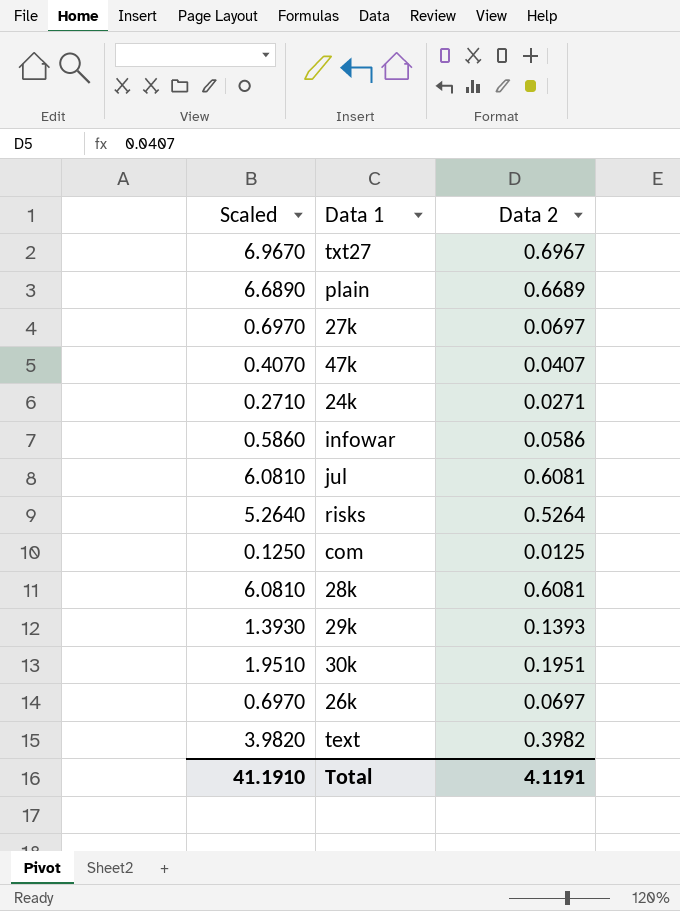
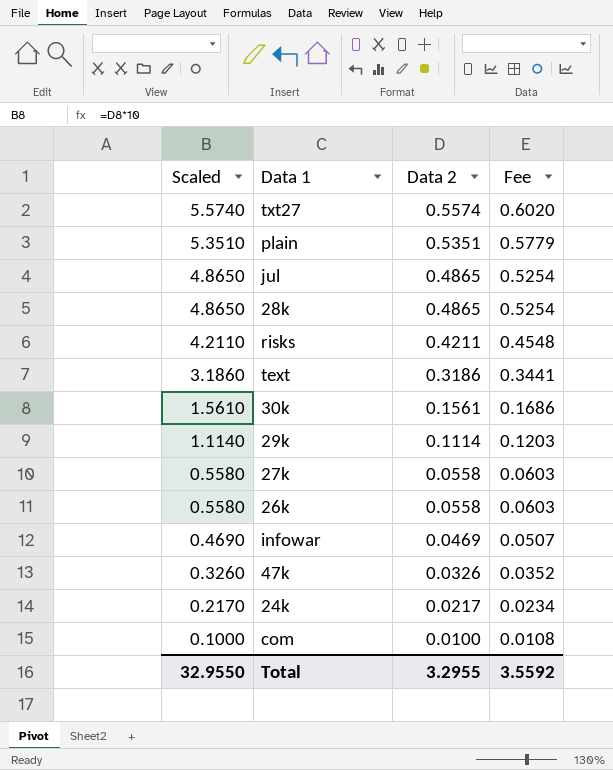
row order: none -> Scaled descending
column Fee | formula: none -> [Data 2] * 1.08
txt27 | Scaled: 6.9670 -> 5.5740
txt27 | Data 2: 0.6967 -> 0.5574
plain | Scaled: 6.6890 -> 5.3510
plain | Data 2: 0.6689 -> 0.5351
jul | Scaled: 6.0810 -> 4.8650
jul | Data 2: 0.6081 -> 0.4865
28k | Scaled: 6.0810 -> 4.8650
28k | Data 2: 0.6081 -> 0.4865
risks | Scaled: 5.2640 -> 4.2110
risks | Data 2: 0.5264 -> 0.4211
text | Scaled: 3.9820 -> 3.1860
text | Data 2: 0.3982 -> 0.3186
30k | Scaled: 1.9510 -> 1.5610
30k | Data 2: 0.1951 -> 0.1561
29k | Scaled: 1.3930 -> 1.1140
29k | Data 2: 0.1393 -> 0.1114
27k | Scaled: 0.6970 -> 0.5580
27k | Data 2: 0.0697 -> 0.0558
26k | Scaled: 0.6970 -> 0.5580
26k | Data 2: 0.0697 -> 0.0558
infowar | Scaled: 0.5860 -> 0.4690
infowar | Data 2: 0.0586 -> 0.0469
47k | Scaled: 0.4070 -> 0.3260
47k | Data 2: 0.0407 -> 0.0326
24k | Scaled: 0.2710 -> 0.2170
24k | Data 2: 0.0271 -> 0.0217
com | Scaled: 0.1250 -> 0.1000
com | Data 2: 0.0125 -> 0.0100
Total | Scaled: 41.1910 -> 32.9550
Total | Data 2: 4.1191 -> 3.2955

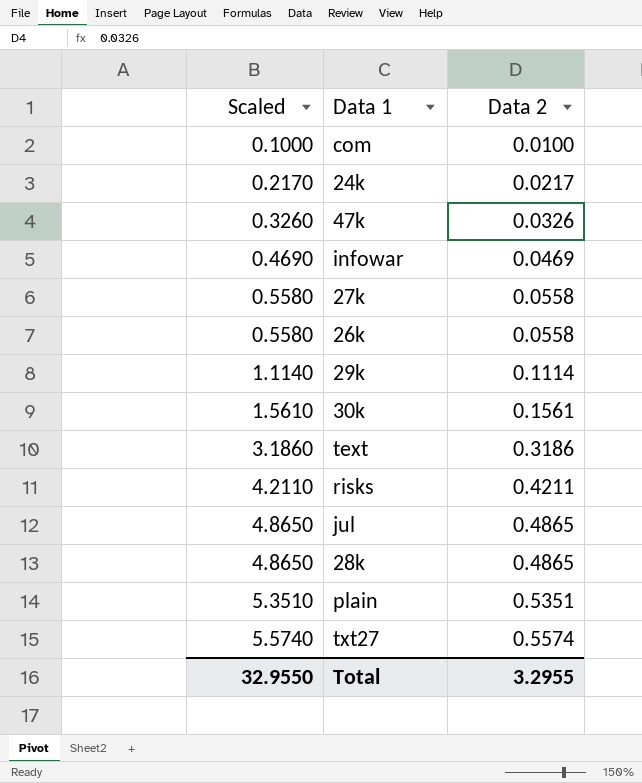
row order: Scaled descending -> Scaled ascending
column Fee | formula: [Data 2] * 1.08 -> none

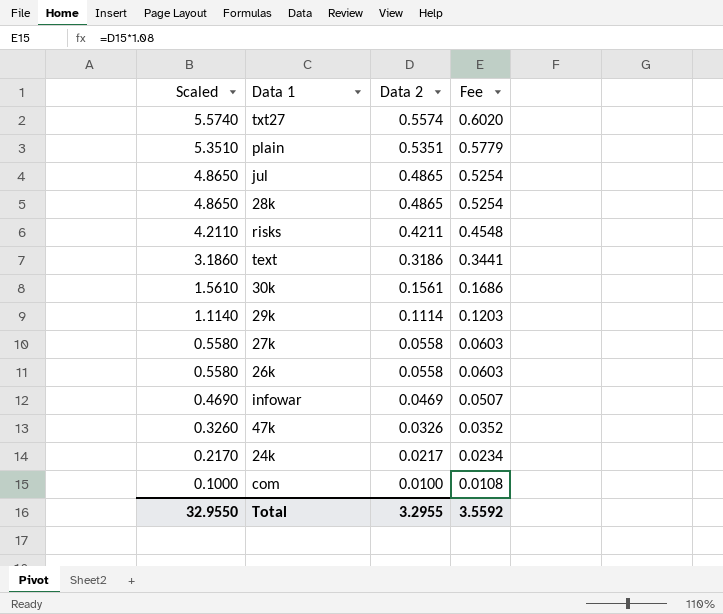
row order: Scaled ascending -> Scaled descending
column Fee | formula: none -> [Data 2] * 1.08

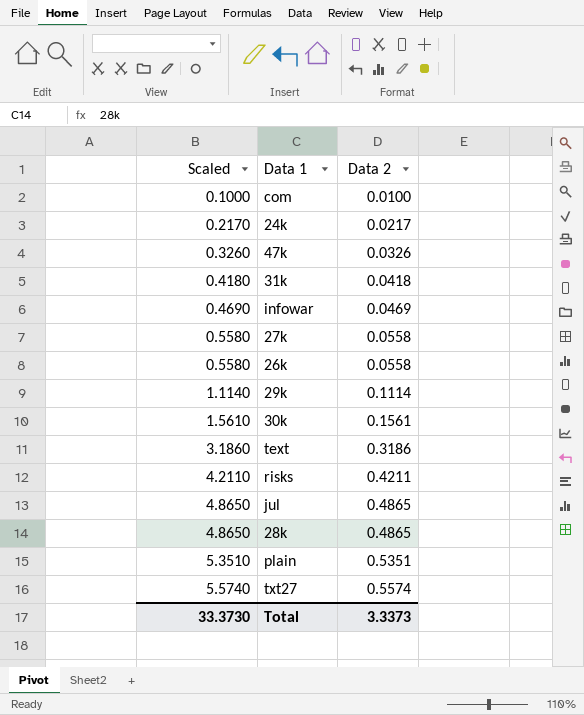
row order: Scaled descending -> Scaled ascending
column Fee | formula: [Data 2] * 1.08 -> none
row 31k: none -> 0.4180 | 0.0418
Total | Scaled: 32.9550 -> 33.3730
Total | Data 2: 3.2955 -> 3.3373

